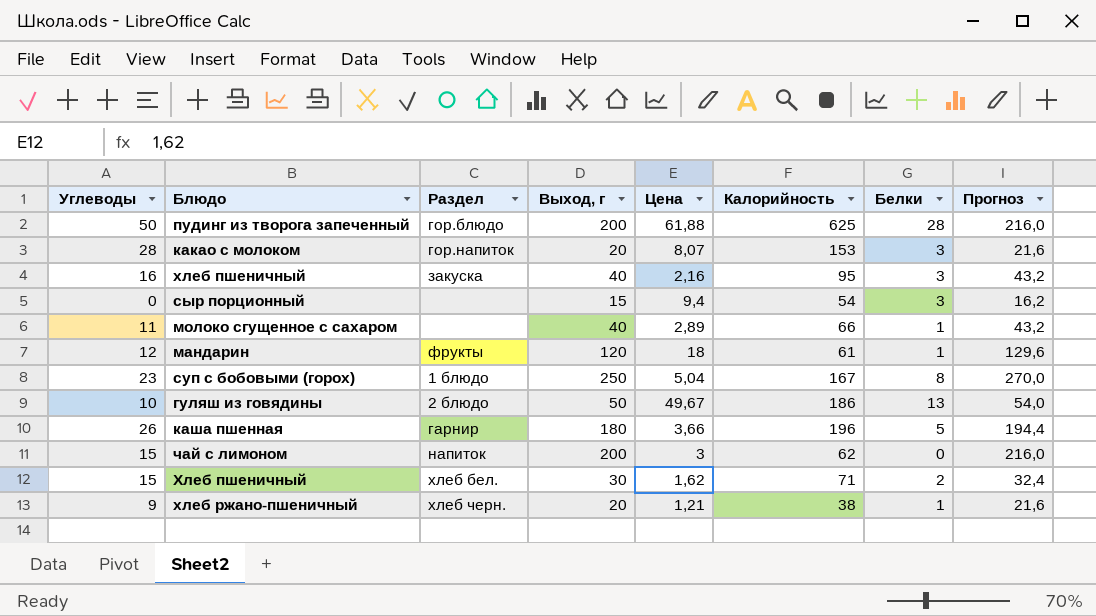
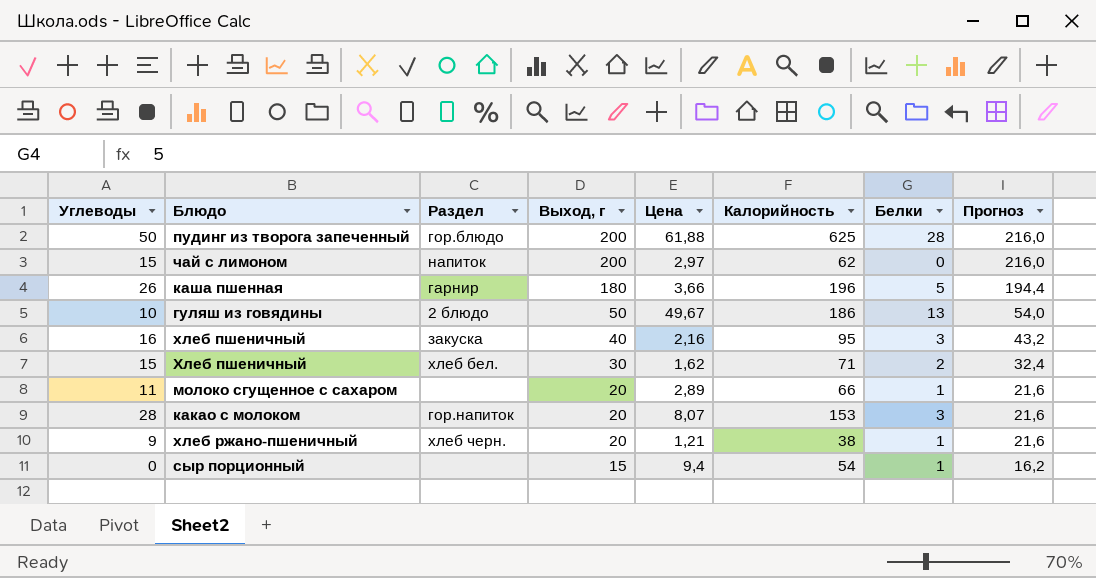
row order: none -> Выход, г descending
row мандарин: 12 | фрукты | 120 | 18 | 61 | 1 | 129,6 -> none
row суп с бобовыми (горох): 23 | 1 блюдо | 250 | 5,04 | 167 | 8 | 270,0 -> none
чай с лимоном | Цена: 3 -> 2,97
молоко сгущенное с сахаром | Выход, г: 40 -> 20
молоко сгущенное с сахаром | Прогноз: 43,2 -> 21,6
сыр порционный | Белки: 3 -> 1

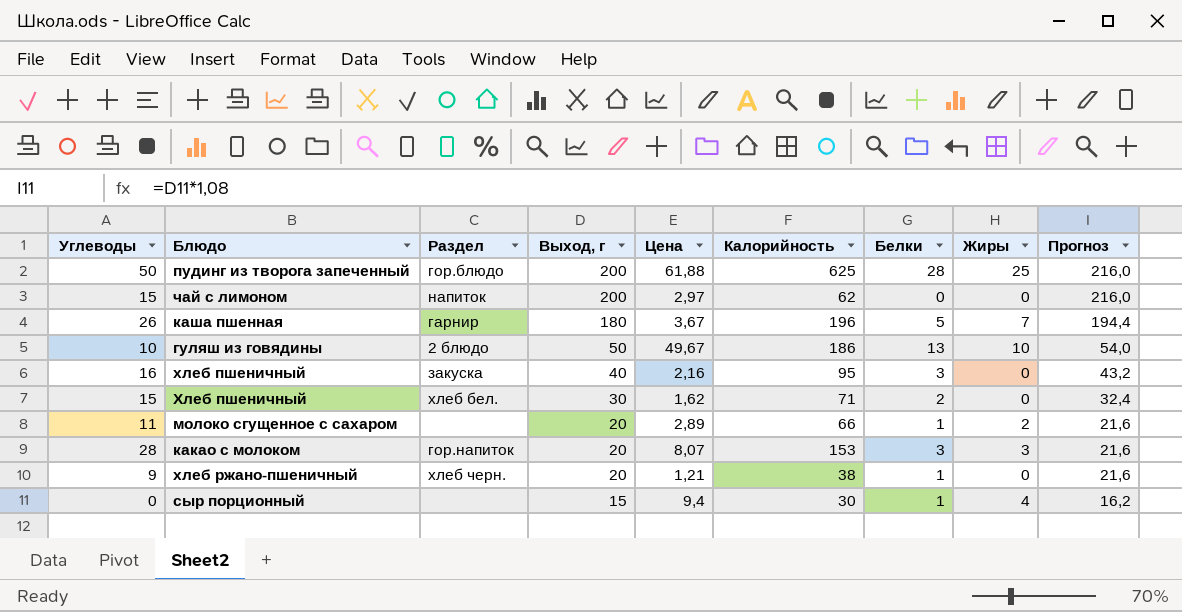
column Жиры | position: none -> 8
каша пшенная | Цена: 3,66 -> 3,67
сыр порционный | Калорийность: 54 -> 30

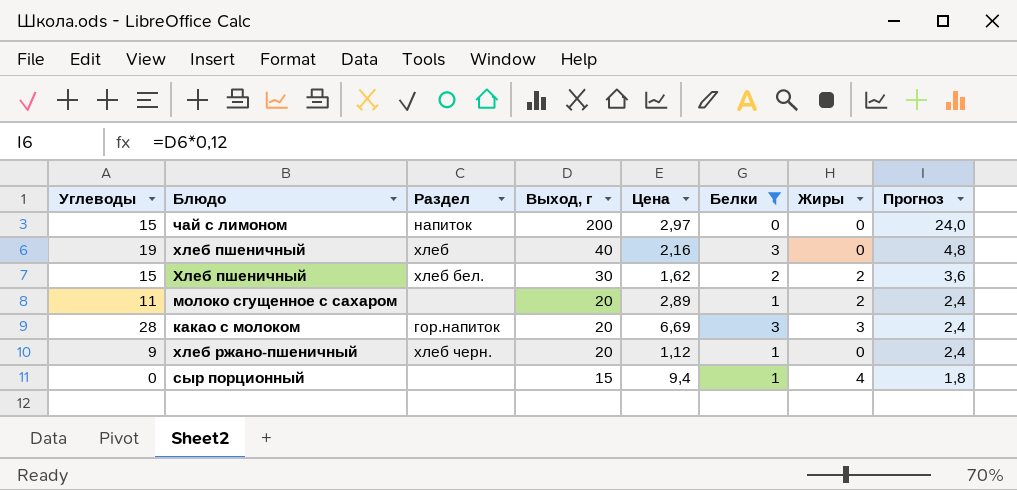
filter: none -> Белки <= 3
column Калорийность | position: 6 -> none
column Прогноз | formula: [Выход, г] * 1,08 -> [Выход, г] * 0,12
хлеб пшеничный | Углеводы: 16 -> 19
хлеб пшеничный | Раздел: закуска -> хлеб
Хлеб пшеничный | Жиры: 0 -> 2
какао с молоком | Цена: 8,07 -> 6,69
хлеб ржано-пшеничный | Цена: 1,21 -> 1,12

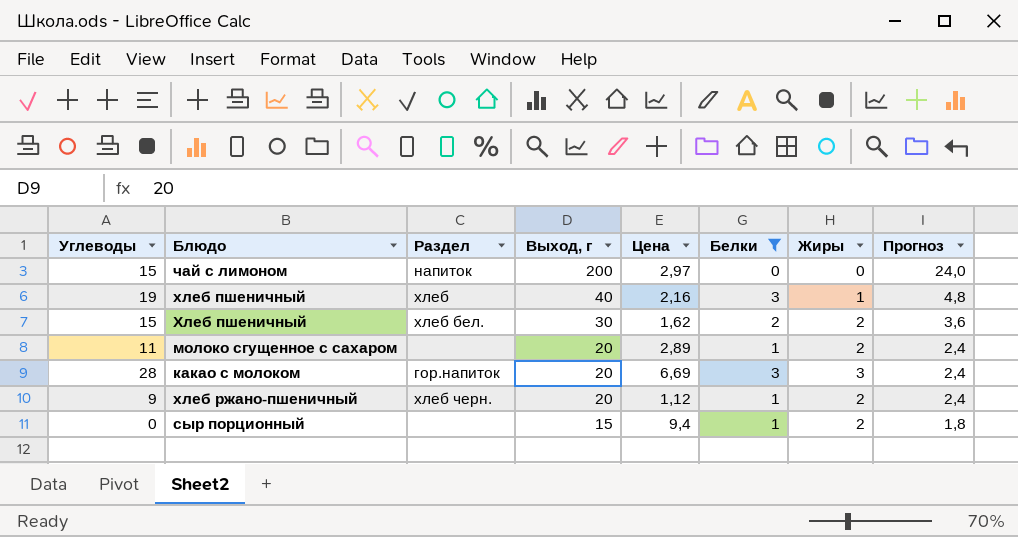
хлеб пшеничный | Жиры: 0 -> 1
хлеб ржано-пшеничный | Жиры: 0 -> 2
сыр порционный | Жиры: 4 -> 2

